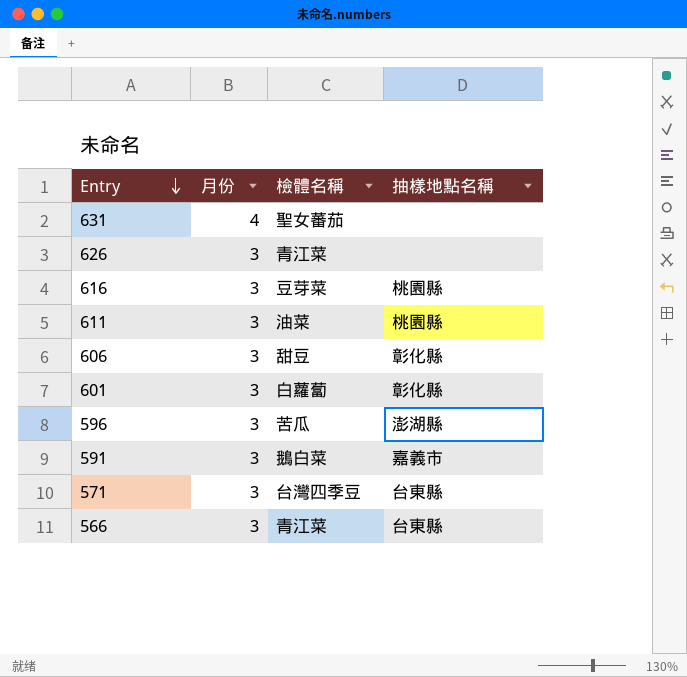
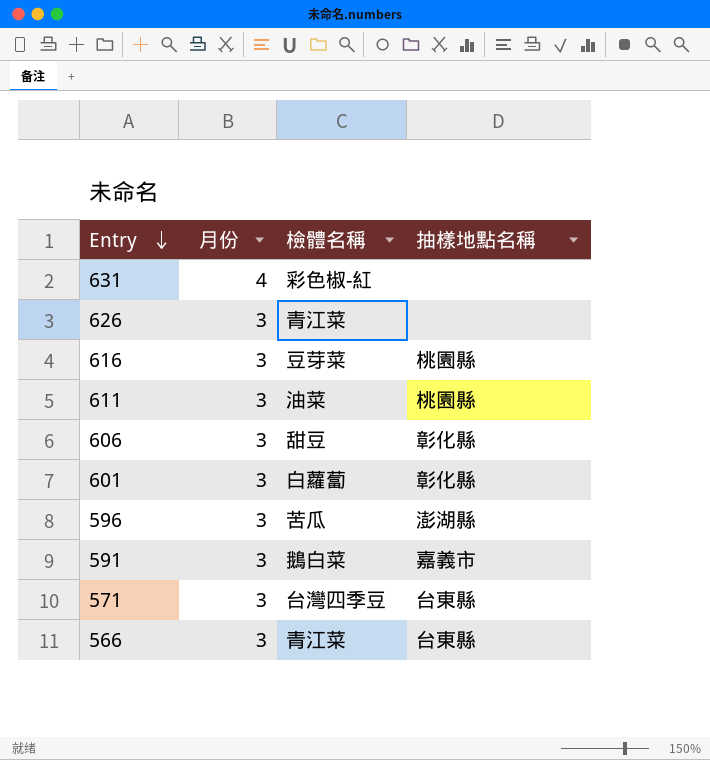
631 | 檢體名稱: 聖女蕃茄 -> 彩色椒-紅

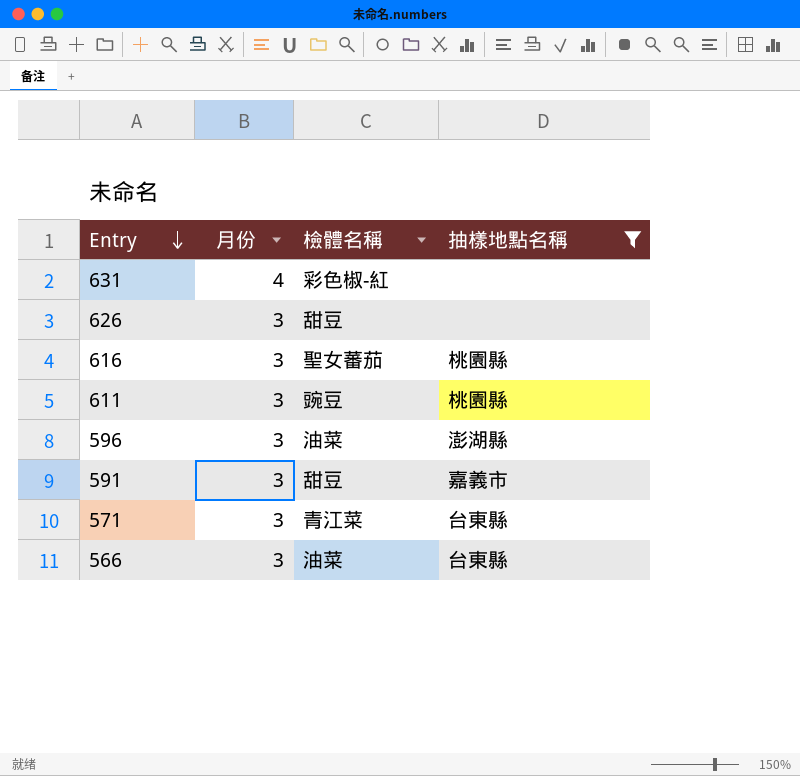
filter: none -> 抽樣地點名稱 != 彰化縣
626 | 檢體名稱: 青江菜 -> 甜豆
616 | 檢體名稱: 豆芽菜 -> 聖女蕃茄
611 | 檢體名稱: 油菜 -> 豌豆
596 | 檢體名稱: 苦瓜 -> 油菜
591 | 檢體名稱: 鵝白菜 -> 甜豆
571 | 檢體名稱: 台灣四季豆 -> 青江菜
566 | 檢體名稱: 青江菜 -> 油菜

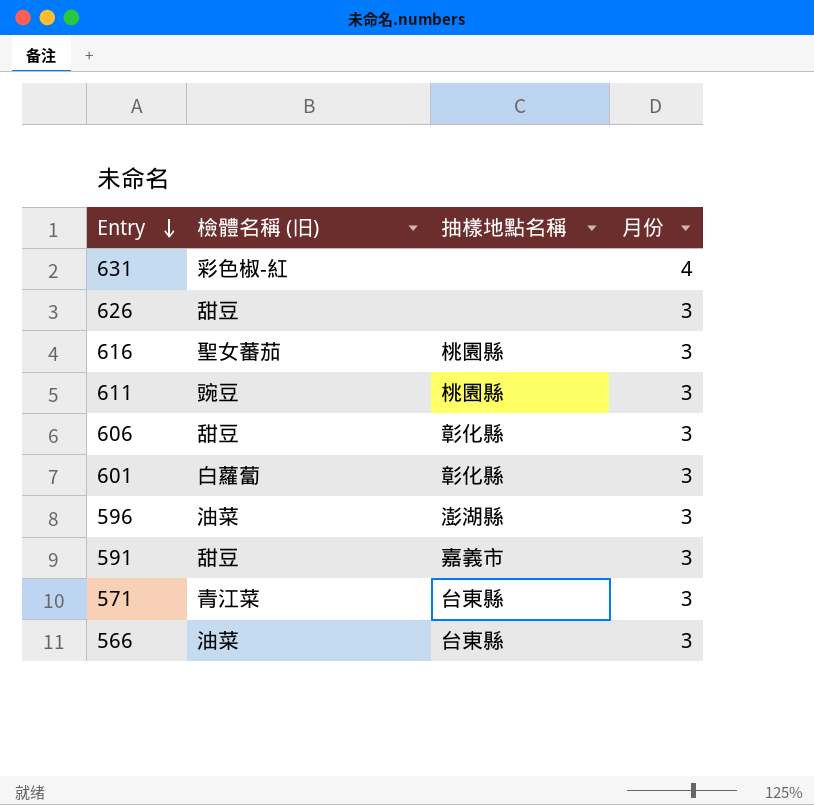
filter: 抽樣地點名稱 != 彰化縣 -> none
column name: 檢體名稱 -> 檢體名稱 (旧)
column 月份 | position: 2 -> 4

